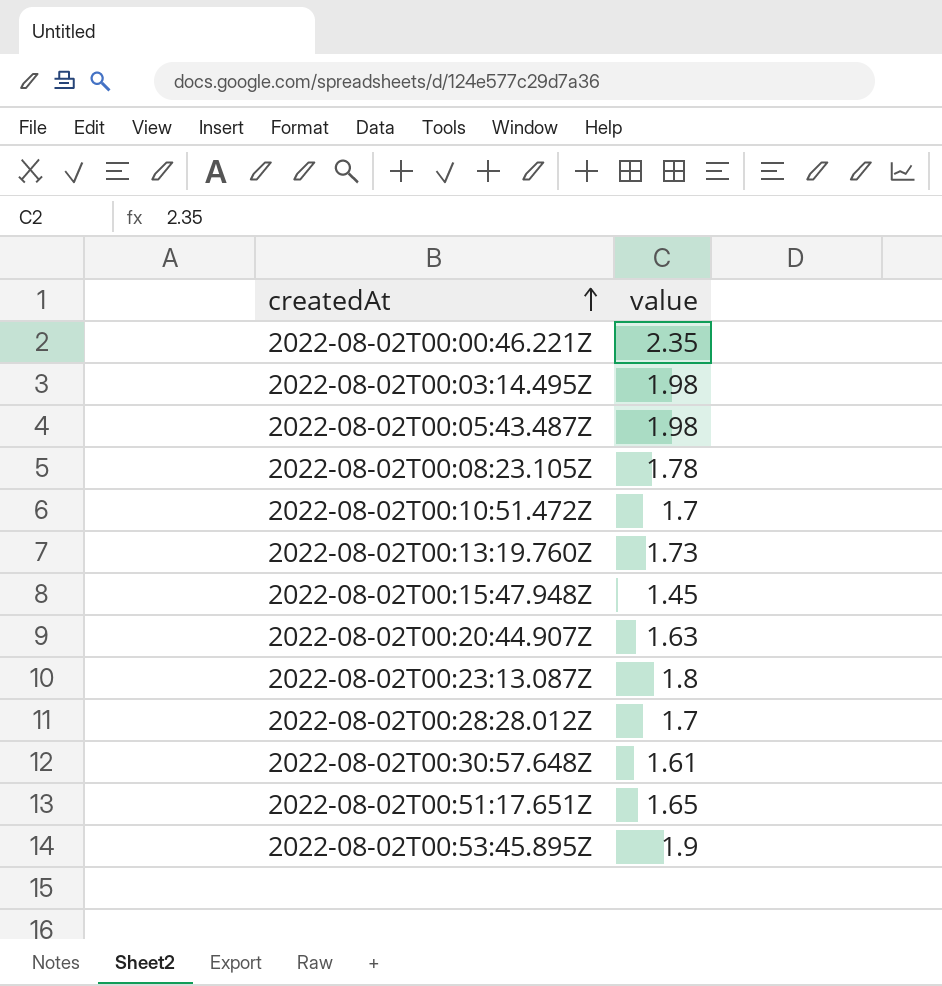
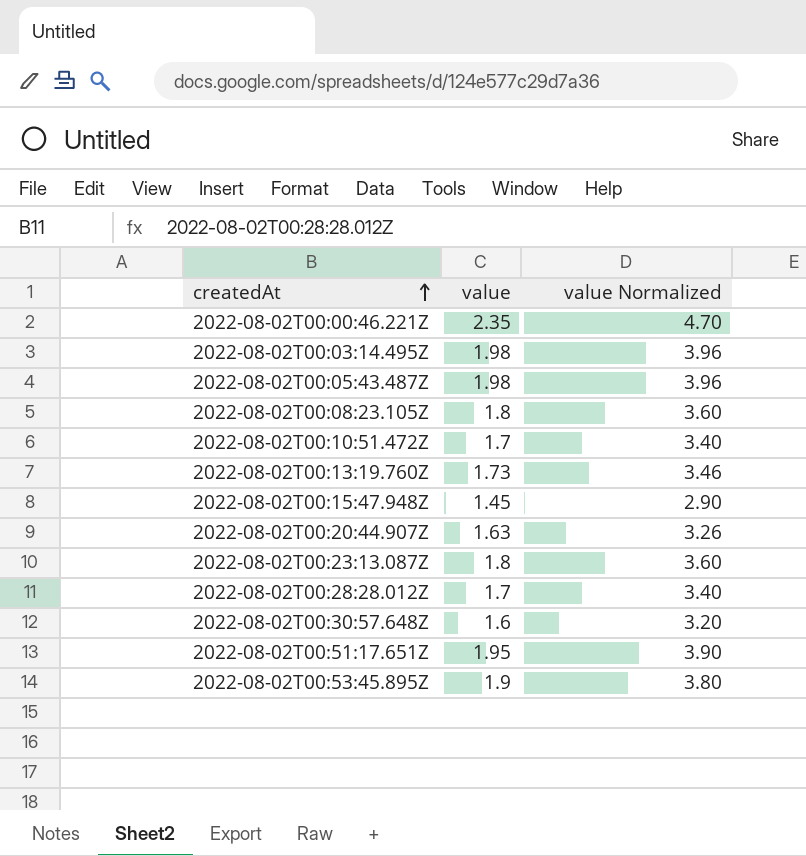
column value Normalized | formula: none -> [value] * 2
2022-08-02T00:08:23.105Z | value: 1.78 -> 1.8
2022-08-02T00:30:57.648Z | value: 1.61 -> 1.6
2022-08-02T00:51:17.651Z | value: 1.65 -> 1.95

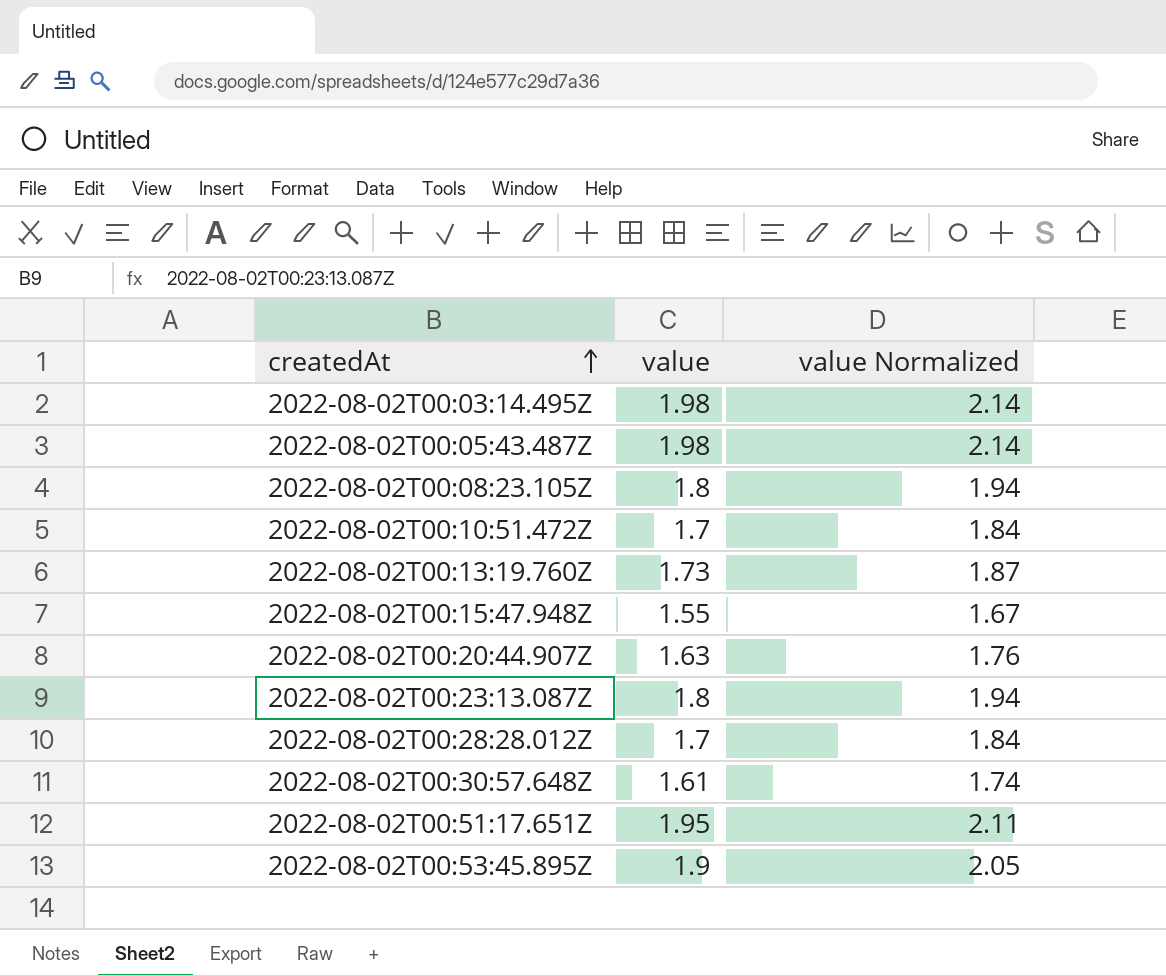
column value Normalized | formula: [value] * 2 -> [value] * 1.08
row 2022-08-02T00:00:46.221Z: 2.35 | 4.70 -> none
2022-08-02T00:15:47.948Z | value: 1.45 -> 1.55
2022-08-02T00:30:57.648Z | value: 1.6 -> 1.61

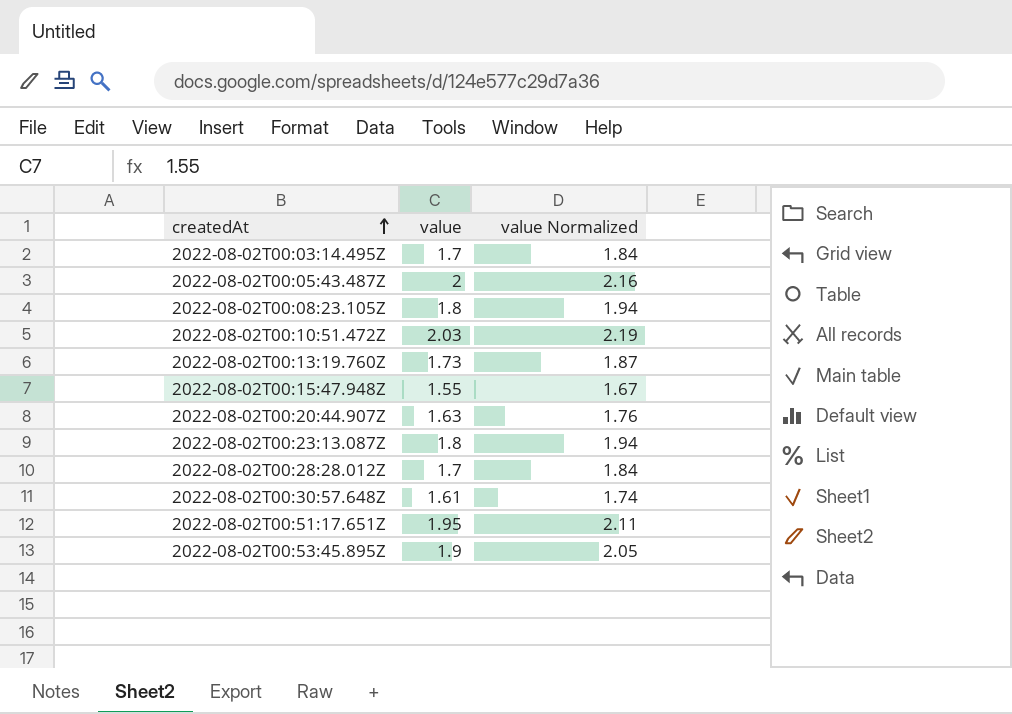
2022-08-02T00:03:14.495Z | value: 1.98 -> 1.7
2022-08-02T00:03:14.495Z | value Normalized: 2.14 -> 1.84
2022-08-02T00:05:43.487Z | value: 1.98 -> 2
2022-08-02T00:05:43.487Z | value Normalized: 2.14 -> 2.16
2022-08-02T00:10:51.472Z | value: 1.7 -> 2.03
2022-08-02T00:10:51.472Z | value Normalized: 1.84 -> 2.19

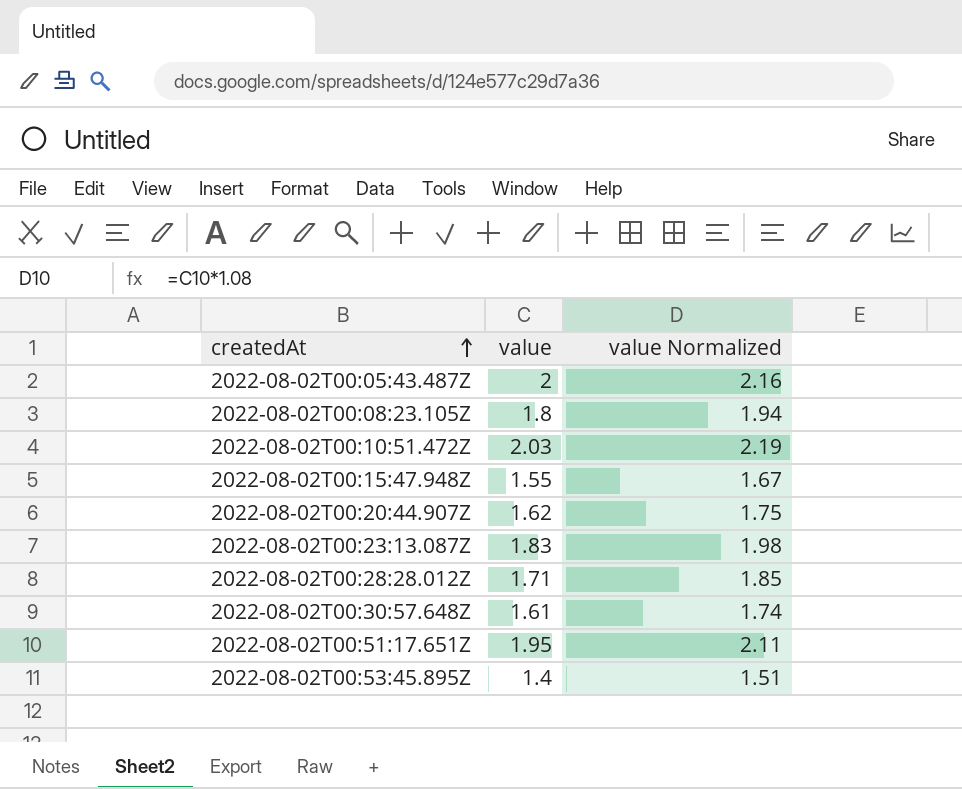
row 2022-08-02T00:03:14.495Z: 1.7 | 1.84 -> none
row 2022-08-02T00:13:19.760Z: 1.73 | 1.87 -> none
2022-08-02T00:20:44.907Z | value: 1.63 -> 1.62
2022-08-02T00:20:44.907Z | value Normalized: 1.76 -> 1.75
2022-08-02T00:23:13.087Z | value: 1.8 -> 1.83
2022-08-02T00:23:13.087Z | value Normalized: 1.94 -> 1.98
2022-08-02T00:28:28.012Z | value: 1.7 -> 1.71
2022-08-02T00:28:28.012Z | value Normalized: 1.84 -> 1.85
2022-08-02T00:53:45.895Z | value: 1.9 -> 1.4
2022-08-02T00:53:45.895Z | value Normalized: 2.05 -> 1.51

